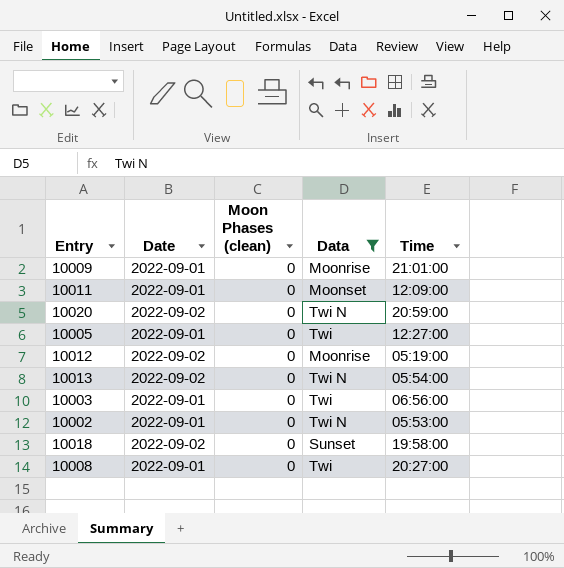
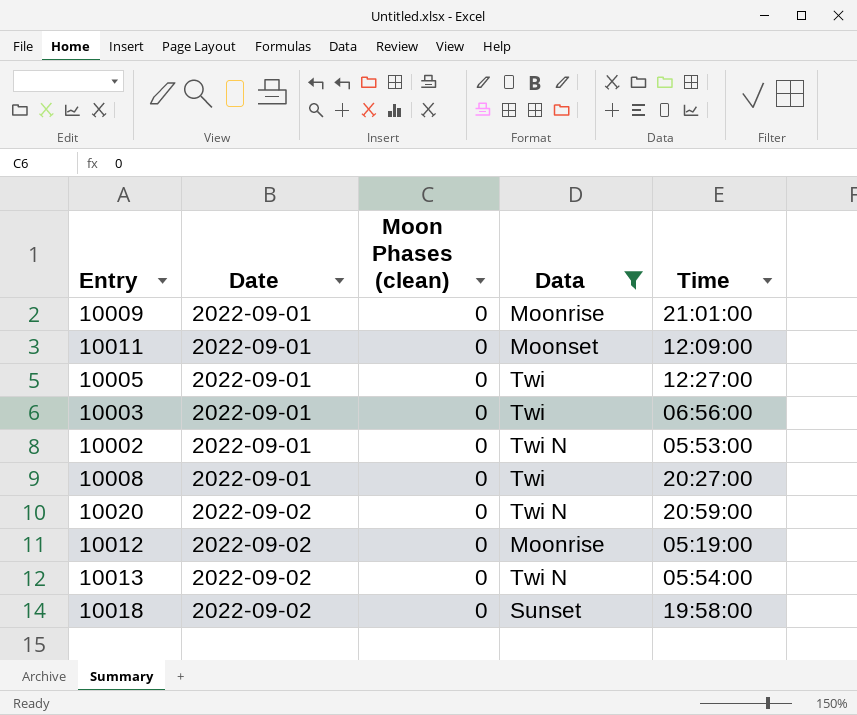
row order: none -> Date ascending

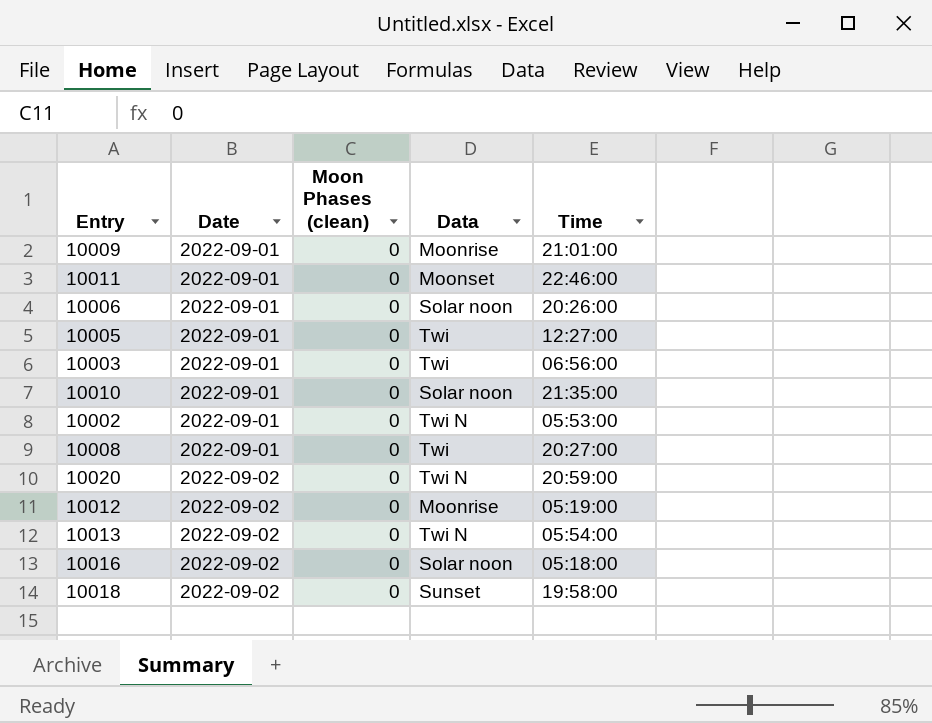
filter: Data != Solar noon -> none
10011 | Time: 12:09:00 -> 22:46:00

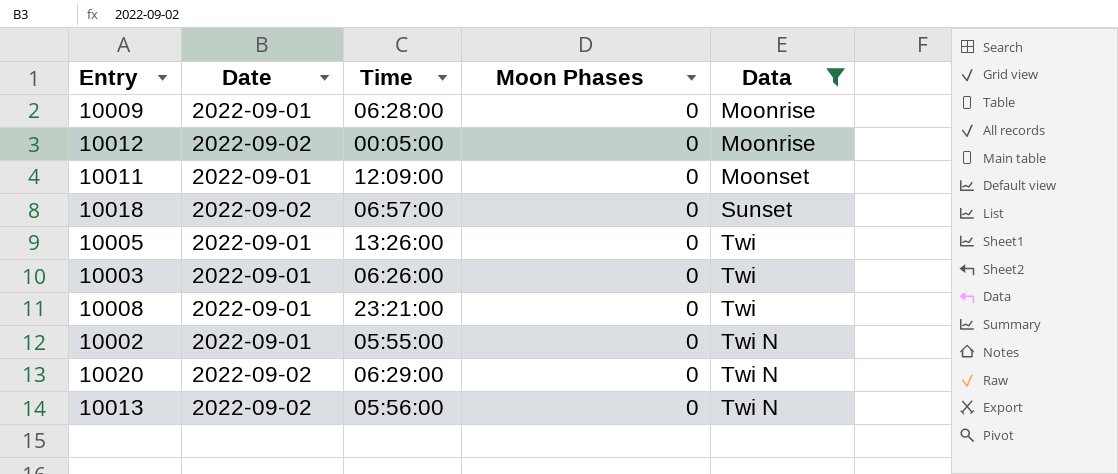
filter: none -> Data != Solar noon
row order: Date ascending -> Data ascending
column Time | position: 5 -> 3
column name: Moon Phases (clean) -> Moon Phases
10009 | Time: 21:01:00 -> 06:28:00
10012 | Time: 05:19:00 -> 00:05:00
10011 | Time: 22:46:00 -> 12:09:00
10018 | Time: 19:58:00 -> 06:57:00
10005 | Time: 12:27:00 -> 13:26:00
10003 | Time: 06:56:00 -> 06:26:00
10008 | Time: 20:27:00 -> 23:21:00
10002 | Time: 05:53:00 -> 05:55:00
10020 | Time: 20:59:00 -> 06:29:00
10013 | Time: 05:54:00 -> 05:56:00

